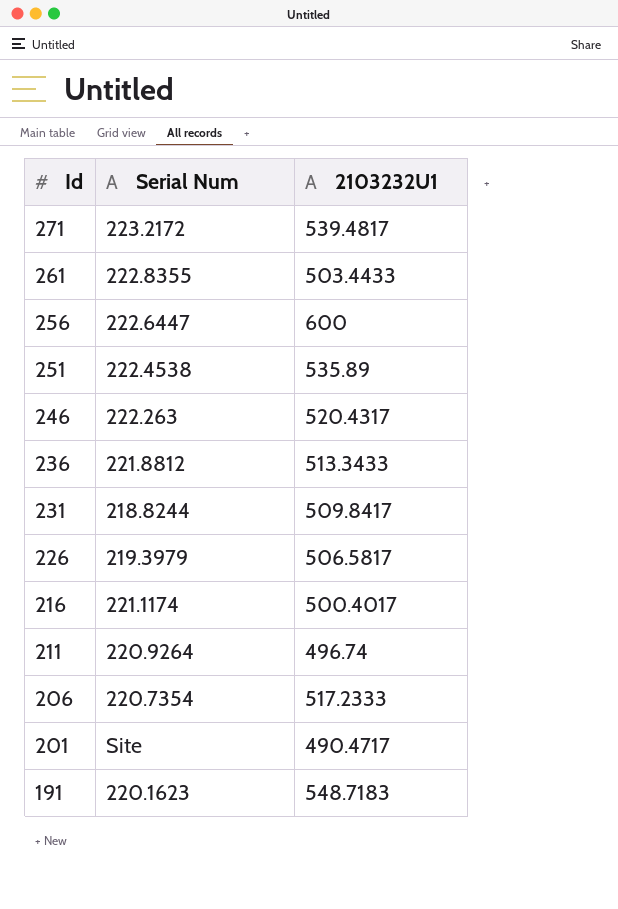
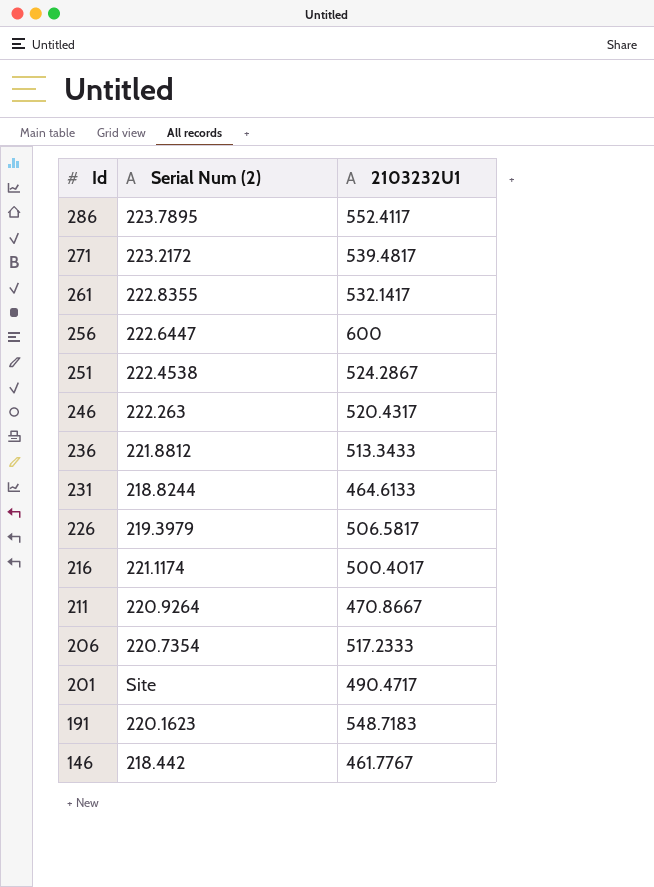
column name: Serial Num -> Serial Num (2)
row 286: none -> 223.7895 | 552.4117
261 | 2103232U1: 503.4433 -> 532.1417
251 | 2103232U1: 535.89 -> 524.2867
231 | 2103232U1: 509.8417 -> 464.6133
211 | 2103232U1: 496.74 -> 470.8667
row 146: none -> 218.442 | 461.7767

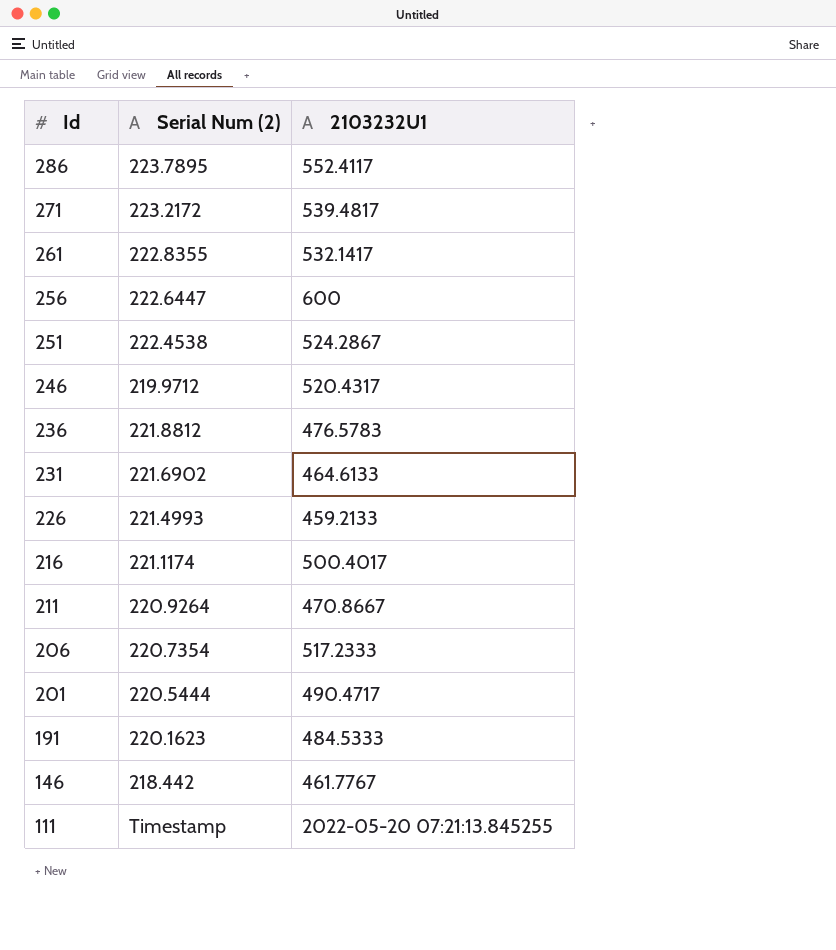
246 | Serial Num (2): 222.263 -> 219.9712
236 | 2103232U1: 513.3433 -> 476.5783
231 | Serial Num (2): 218.8244 -> 221.6902
226 | Serial Num (2): 219.3979 -> 221.4993
226 | 2103232U1: 506.5817 -> 459.2133
201 | Serial Num (2): Site -> 220.5444
191 | 2103232U1: 548.7183 -> 484.5333
row 111: none -> Timestamp | 2022-05-20 07:21:13.845255

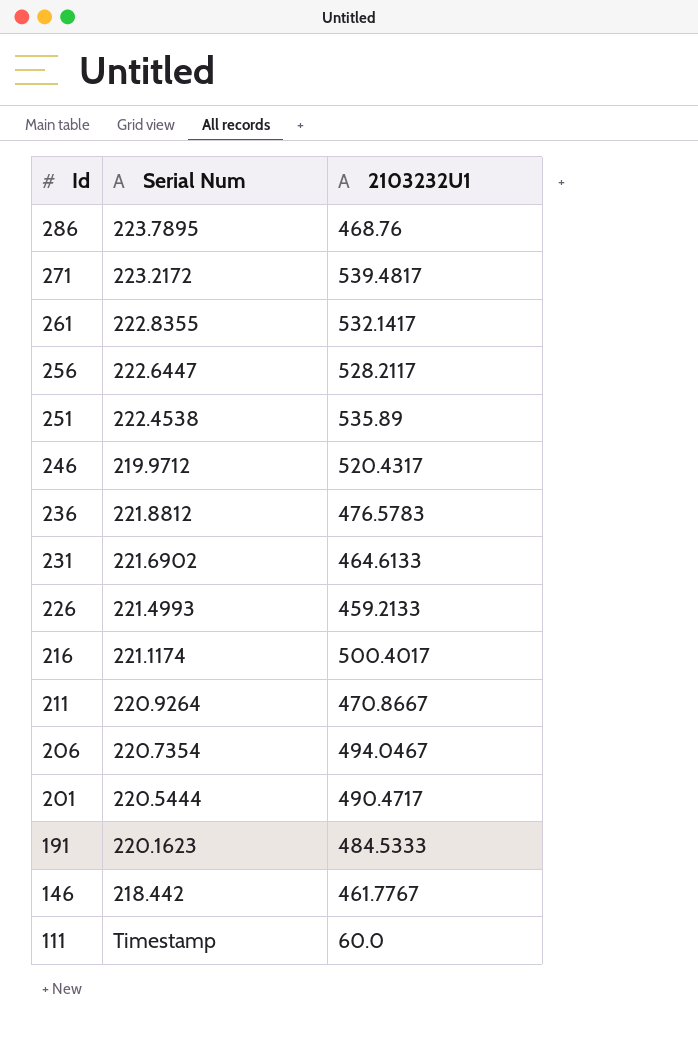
column name: Serial Num (2) -> Serial Num
286 | 2103232U1: 552.4117 -> 468.76
256 | 2103232U1: 600 -> 528.2117
251 | 2103232U1: 524.2867 -> 535.89
206 | 2103232U1: 517.2333 -> 494.0467
111 | 2103232U1: 2022-05-20 07:21:13.845255 -> 60.0

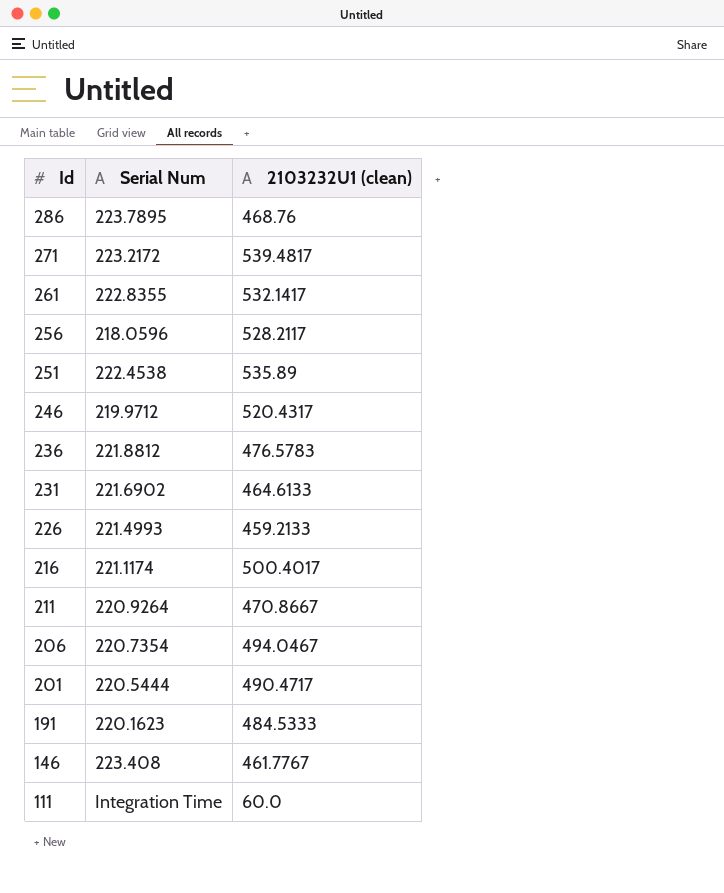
column name: 2103232U1 -> 2103232U1 (clean)
256 | Serial Num: 222.6447 -> 218.0596
146 | Serial Num: 218.442 -> 223.408
111 | Serial Num: Timestamp -> Integration Time

